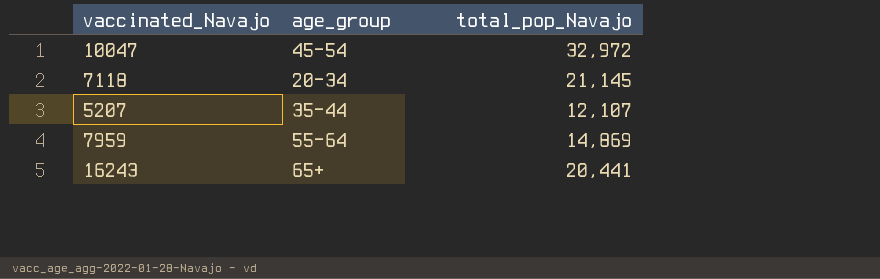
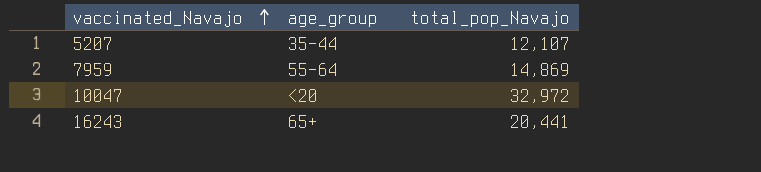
row order: none -> vaccinated_Navajo ascending
row 7118: 20-34 | 21,145 -> none
10047 | age_group: 45-54 -> <20

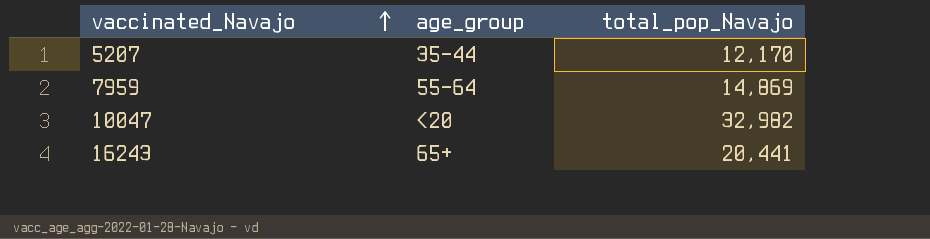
5207 | total_pop_Navajo: 12,107 -> 12,170
10047 | total_pop_Navajo: 32,972 -> 32,982

